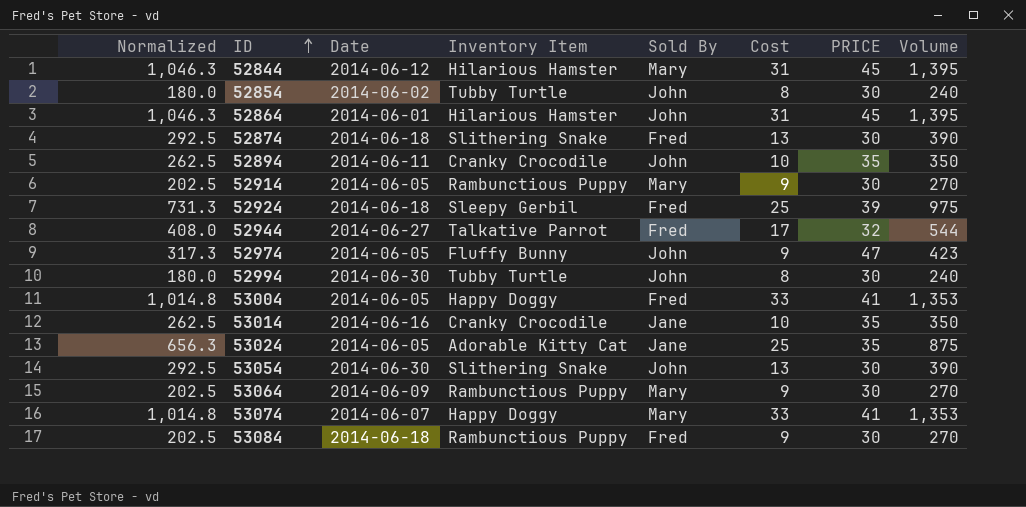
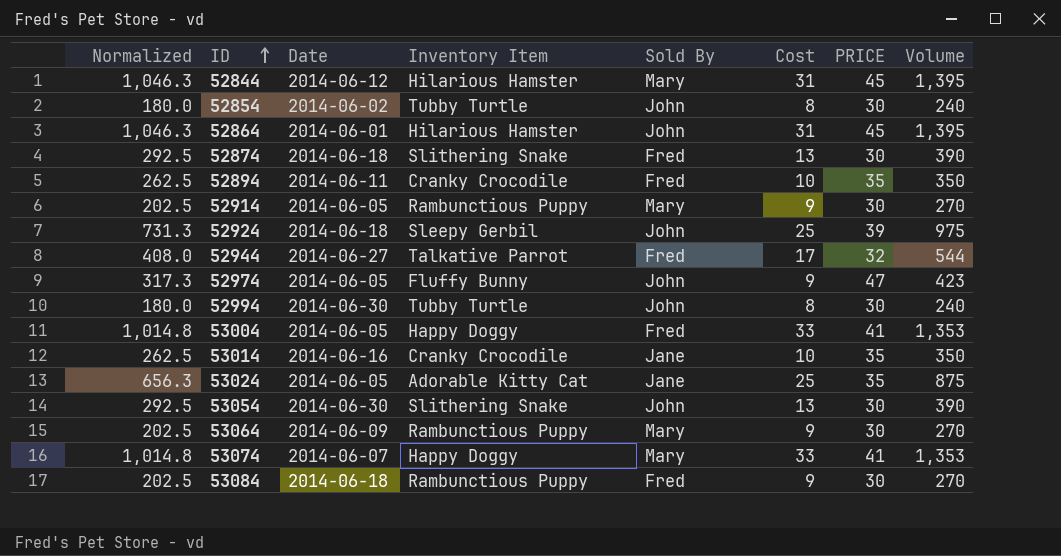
52894 | Sold By: John -> Fred
52924 | Sold By: Fred -> John

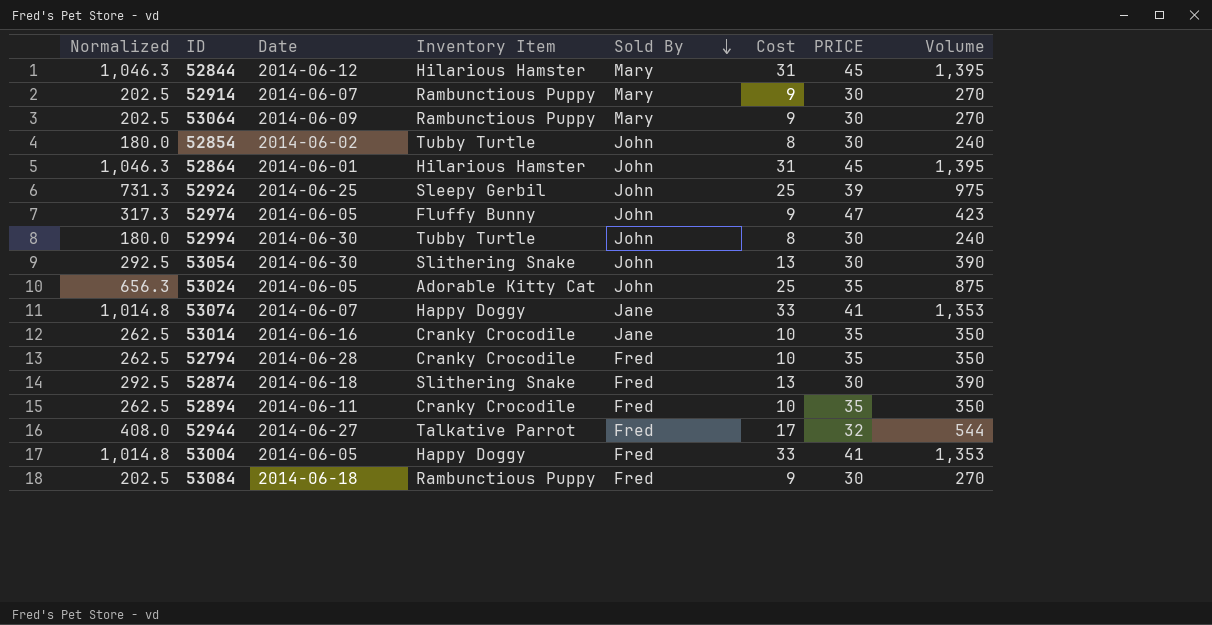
row order: ID ascending -> Sold By descending
52914 | Date: 2014-06-05 -> 2014-06-07
52924 | Date: 2014-06-18 -> 2014-06-25
53024 | Sold By: Jane -> John
53074 | Sold By: Mary -> Jane
row 52794: none -> 262.5 | 2014-06-28 | Cranky Crocodile | Fred | 10 | 35 | 350

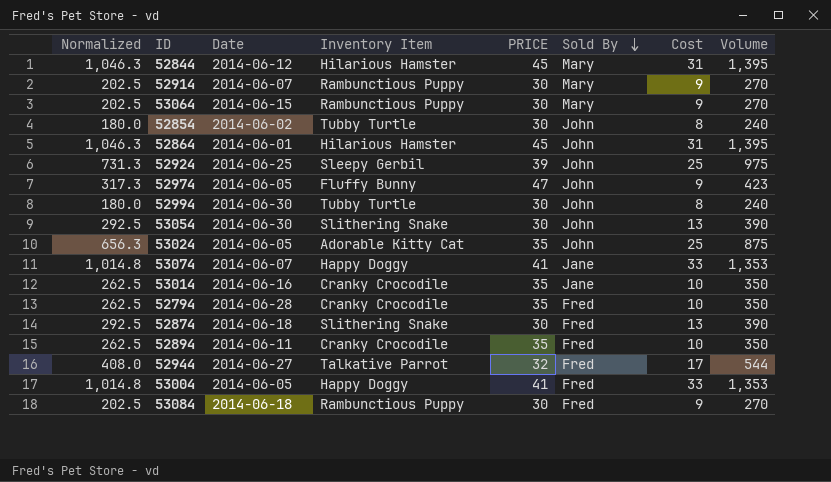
column PRICE | position: 7 -> 5
53064 | Date: 2014-06-09 -> 2014-06-15

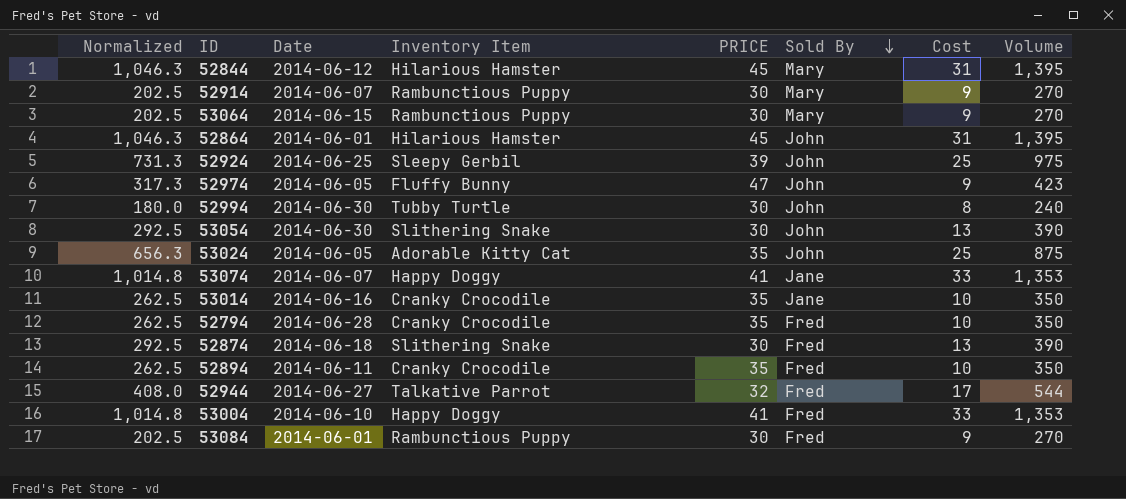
row 52854: 180.0 | 2014-06-02 | Tubby Turtle | 30 | John | 8 | 240 -> none
53004 | Date: 2014-06-05 -> 2014-06-10
53084 | Date: 2014-06-18 -> 2014-06-01

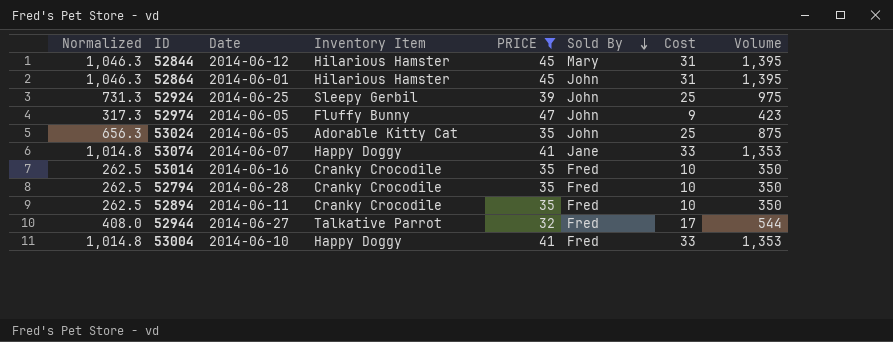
filter: none -> PRICE != 30
53014 | Sold By: Jane -> Fred

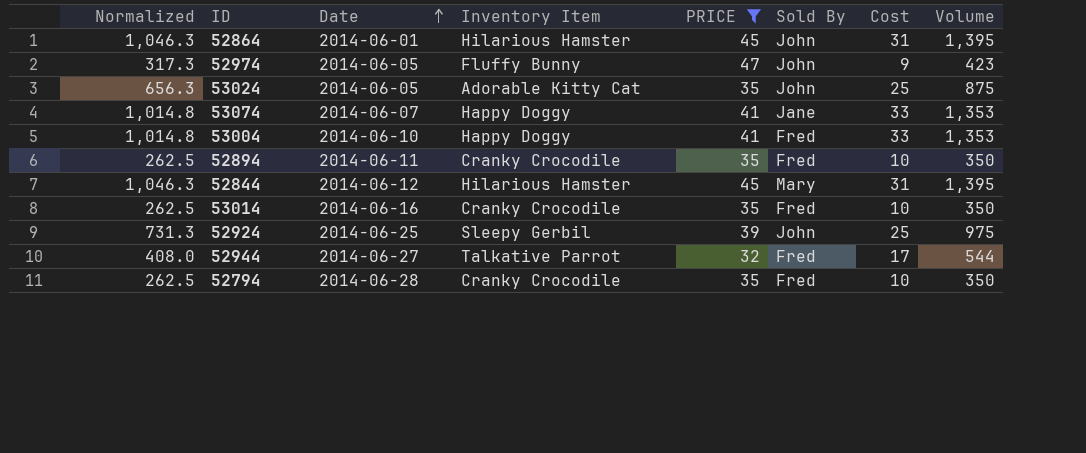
row order: Sold By descending -> Date ascending

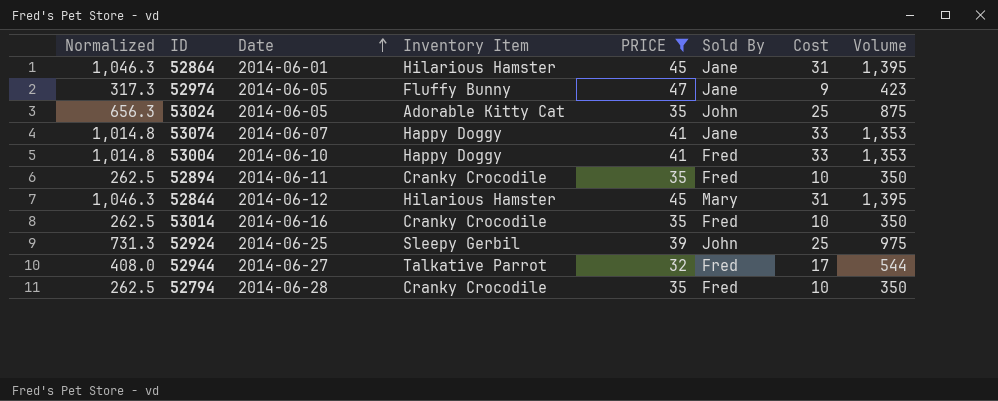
52864 | Sold By: John -> Jane
52974 | Sold By: John -> Jane

